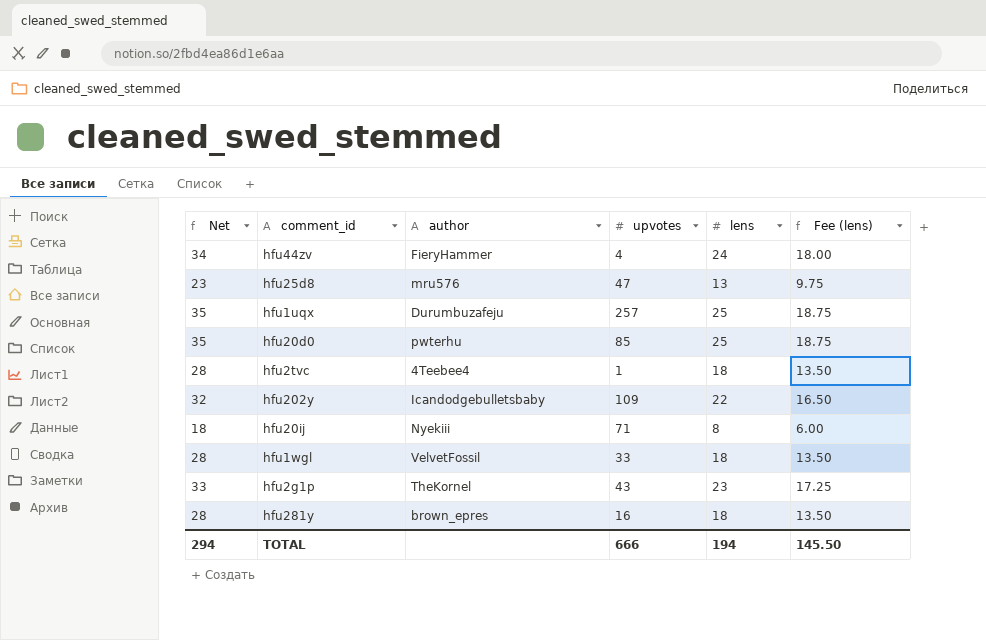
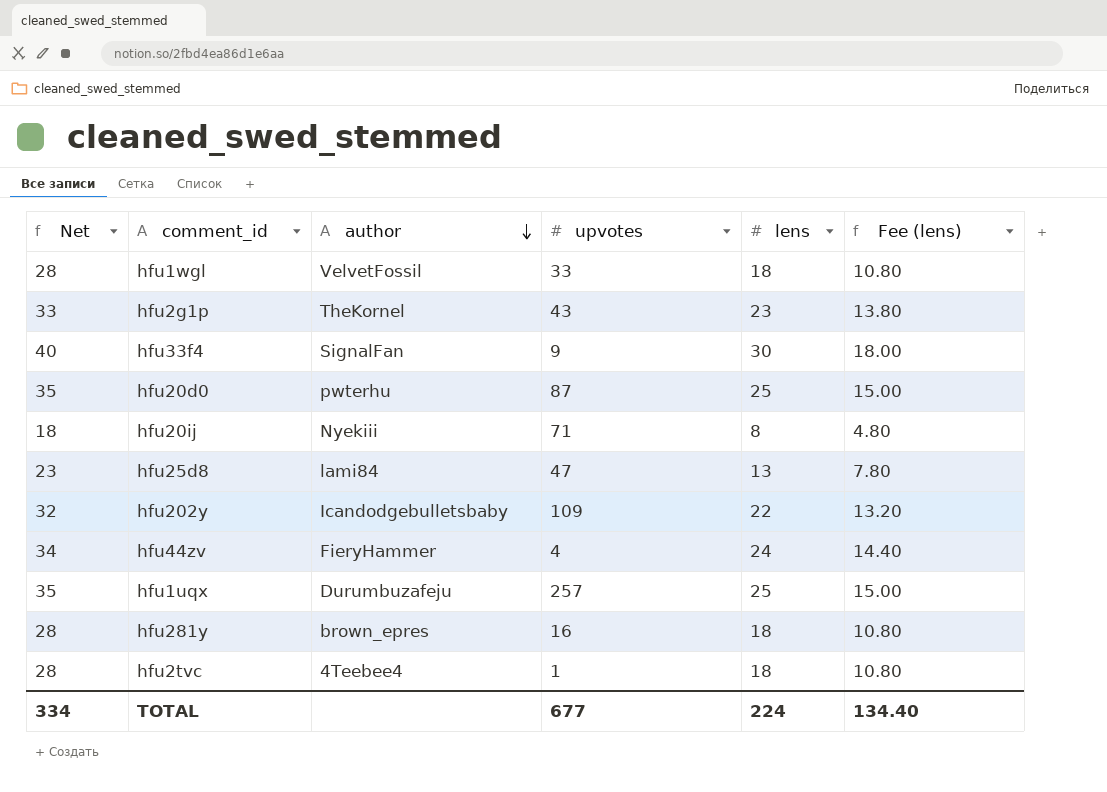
row order: none -> author descending
column Fee (lens) | formula: [lens] * 0.75 -> [lens] * 0.6
row hfu33f4: none -> 40 | SignalFan | 9 | 30 | 18.00
hfu20d0 | upvotes: 85 -> 87
hfu25d8 | author: mru576 -> lami84
TOTAL | Net: 294 -> 334
TOTAL | upvotes: 666 -> 677
TOTAL | lens: 194 -> 224
TOTAL | Fee (lens): 145.50 -> 134.40

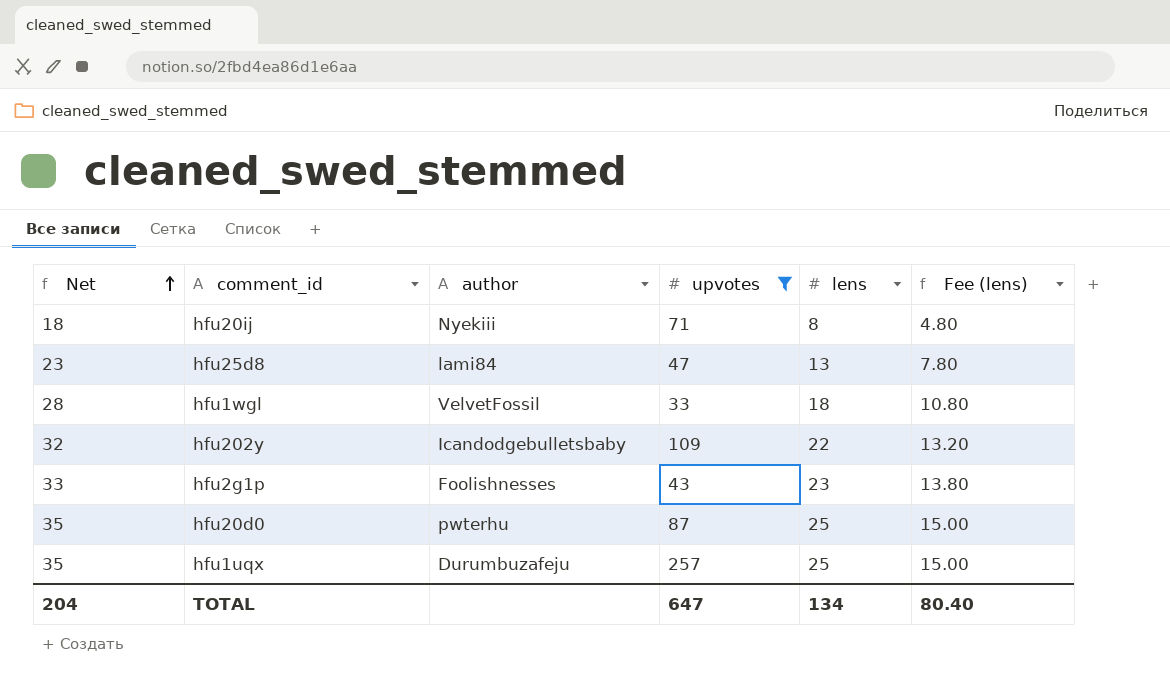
filter: none -> upvotes >= 33
row order: author descending -> Net ascending
hfu2g1p | author: TheKornel -> Foolishnesses
TOTAL | Net: 334 -> 204
TOTAL | upvotes: 677 -> 647
TOTAL | lens: 224 -> 134
TOTAL | Fee (lens): 134.40 -> 80.40

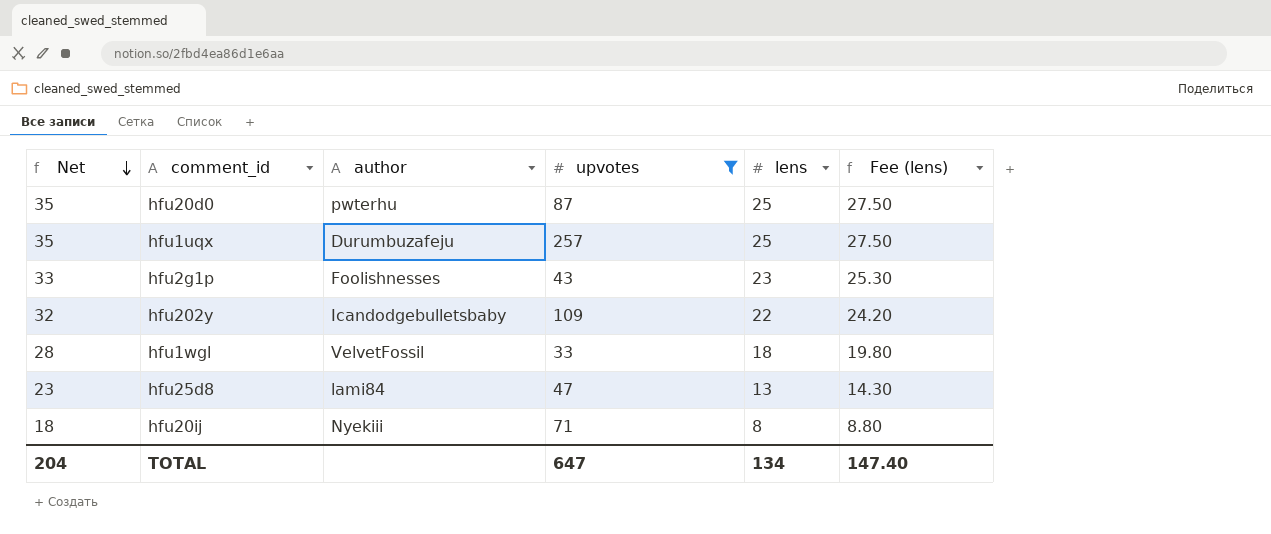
row order: Net ascending -> Net descending
column Fee (lens) | formula: [lens] * 0.6 -> [lens] * 1.1
TOTAL | Fee (lens): 80.40 -> 147.40

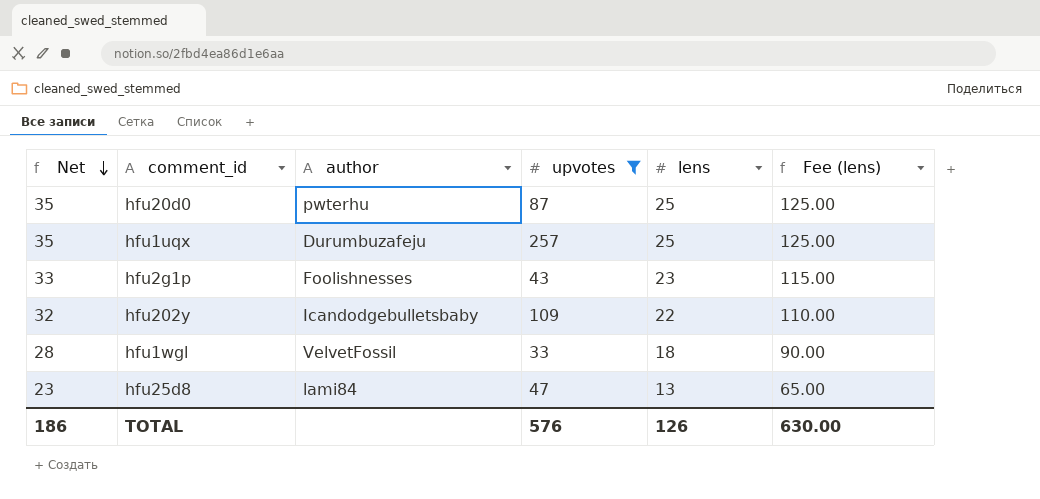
column Fee (lens) | formula: [lens] * 1.1 -> [lens] * 5
row hfu20ij: 18 | Nyekiii | 71 | 8 | 8.80 -> none
TOTAL | Net: 204 -> 186
TOTAL | upvotes: 647 -> 576
TOTAL | lens: 134 -> 126
TOTAL | Fee (lens): 147.40 -> 630.00

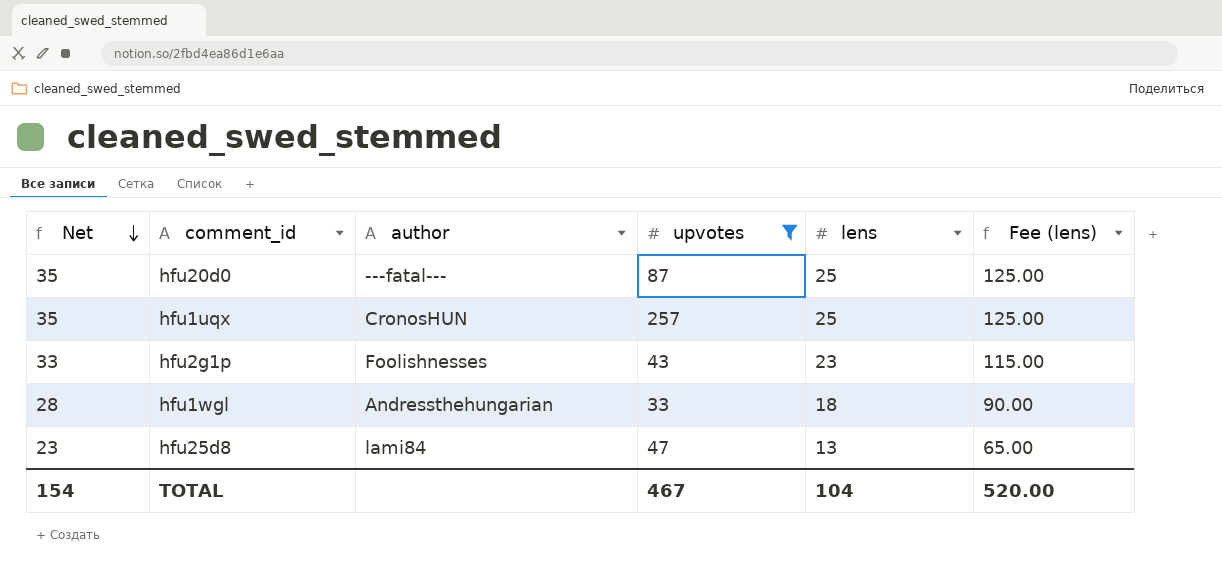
row hfu202y: 32 | Icandodgebulletsbaby | 109 | 22 | 110.00 -> none
hfu20d0 | author: pwterhu -> ---fatal---
hfu1uqx | author: Durumbuzafeju -> CronosHUN
hfu1wgl | author: VelvetFossil -> Andressthehungarian
TOTAL | Net: 186 -> 154
TOTAL | upvotes: 576 -> 467
TOTAL | lens: 126 -> 104
TOTAL | Fee (lens): 630.00 -> 520.00

